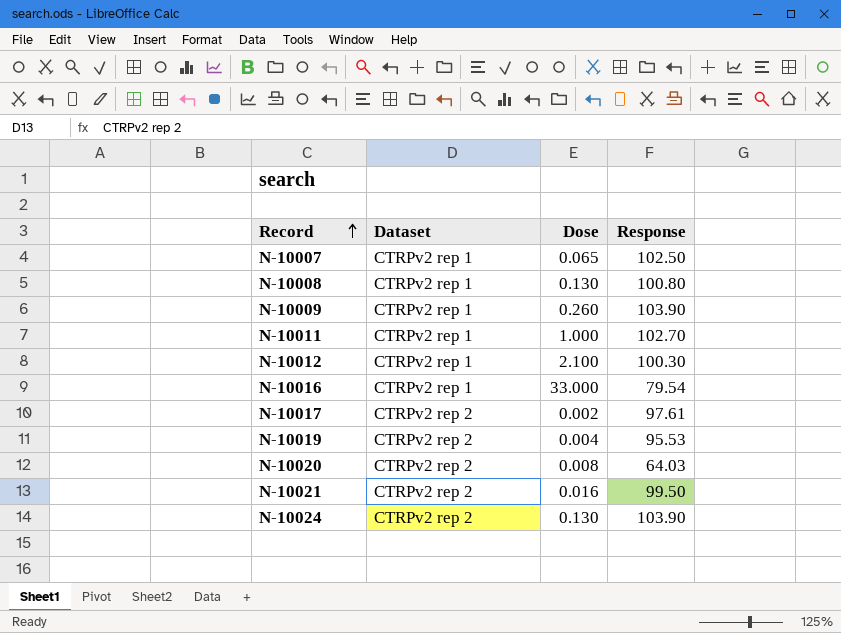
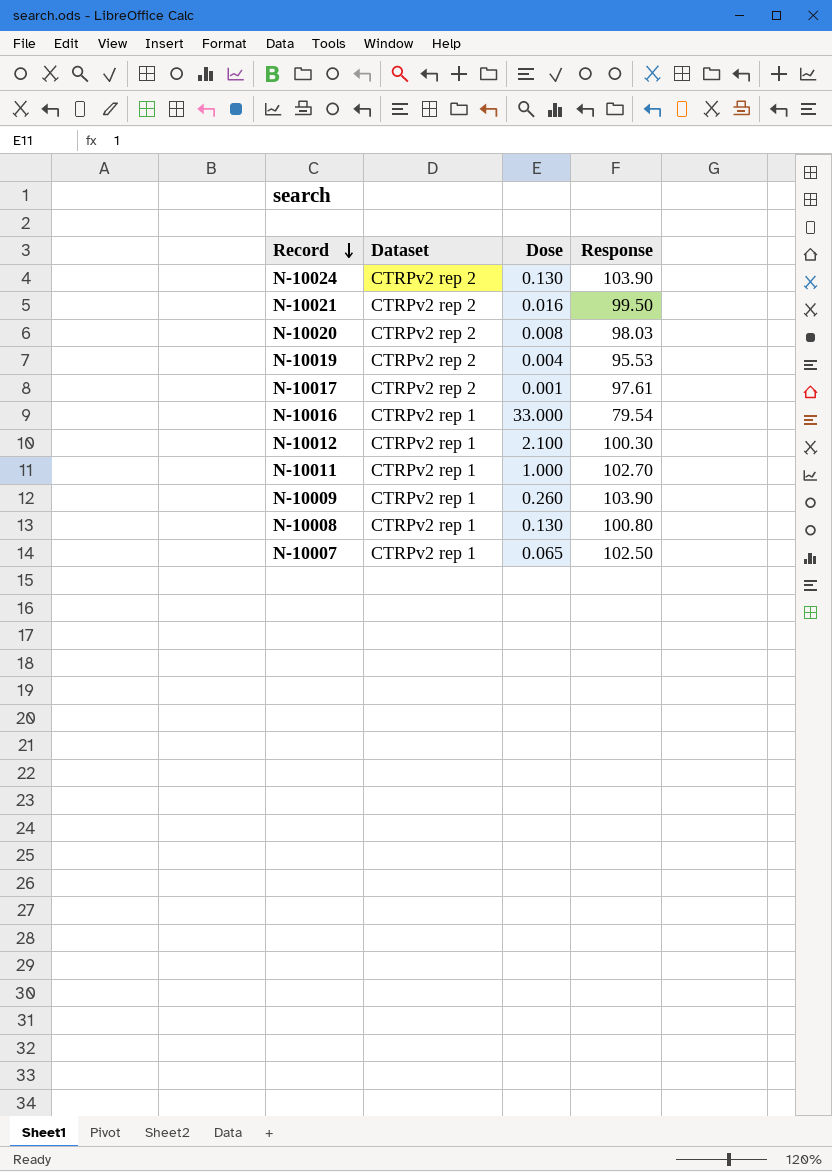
row order: Record ascending -> Record descending
N-10020 | Response: 64.03 -> 98.03
N-10017 | Dose: 0.002 -> 0.001

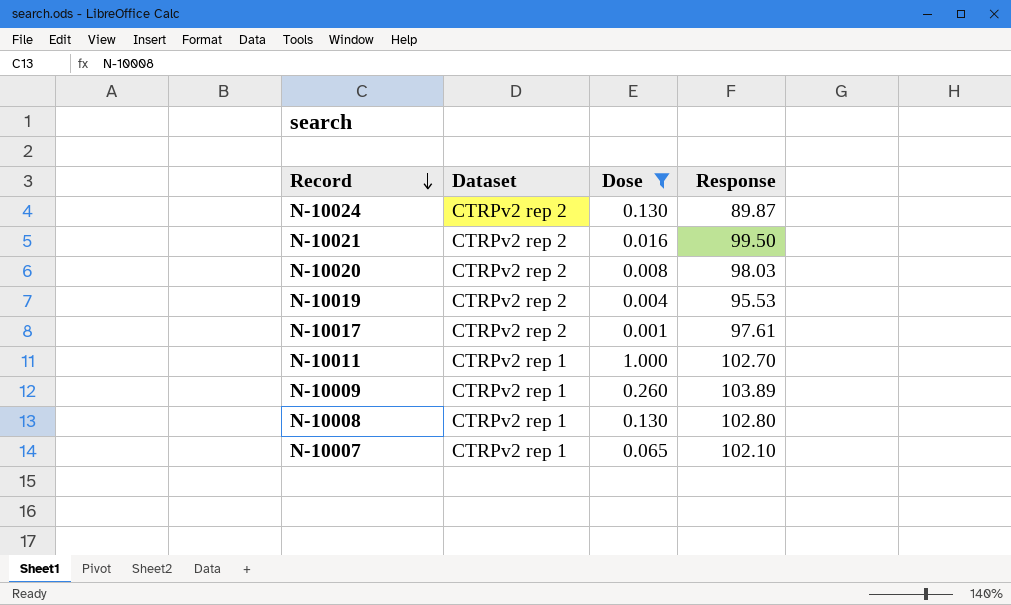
filter: none -> Dose <= 1.000
N-10024 | Response: 103.90 -> 89.87
N-10009 | Response: 103.90 -> 103.89
N-10008 | Response: 100.80 -> 102.80
N-10007 | Response: 102.50 -> 102.10

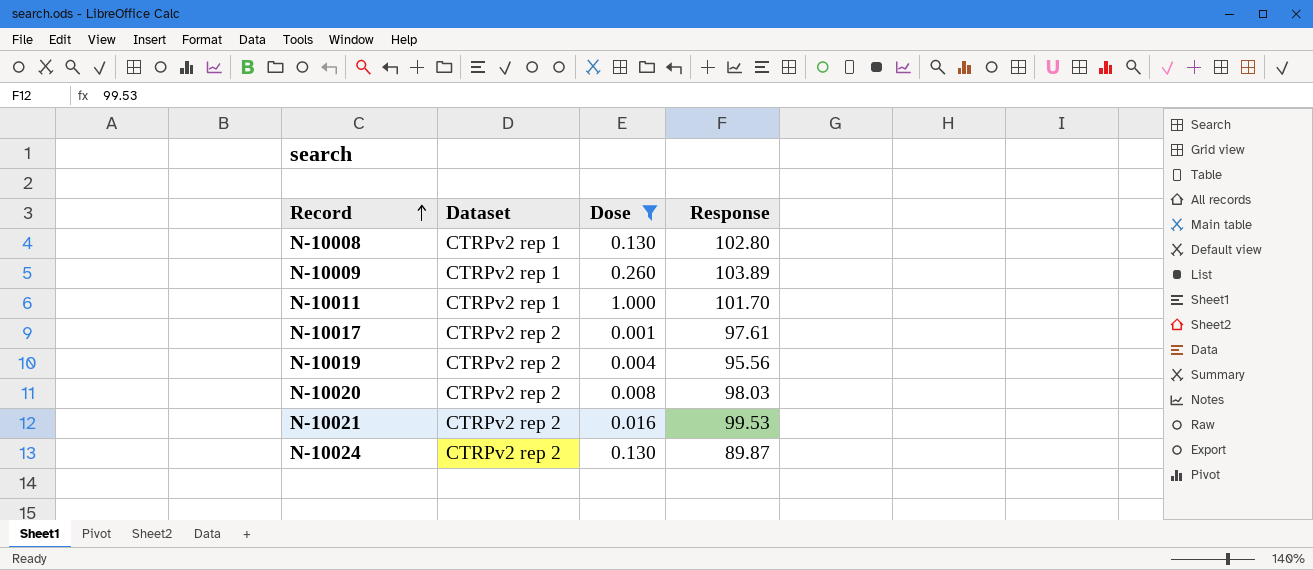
row order: Record descending -> Record ascending
row N-10007: CTRPv2 rep 1 | 0.065 | 102.10 -> none
N-10011 | Response: 102.70 -> 101.70
N-10019 | Response: 95.53 -> 95.56
N-10021 | Response: 99.50 -> 99.53

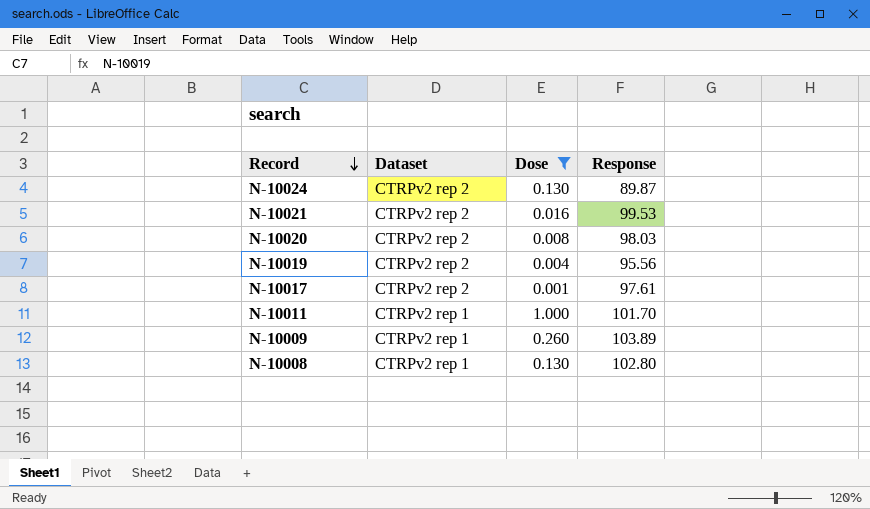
row order: Record ascending -> Record descending

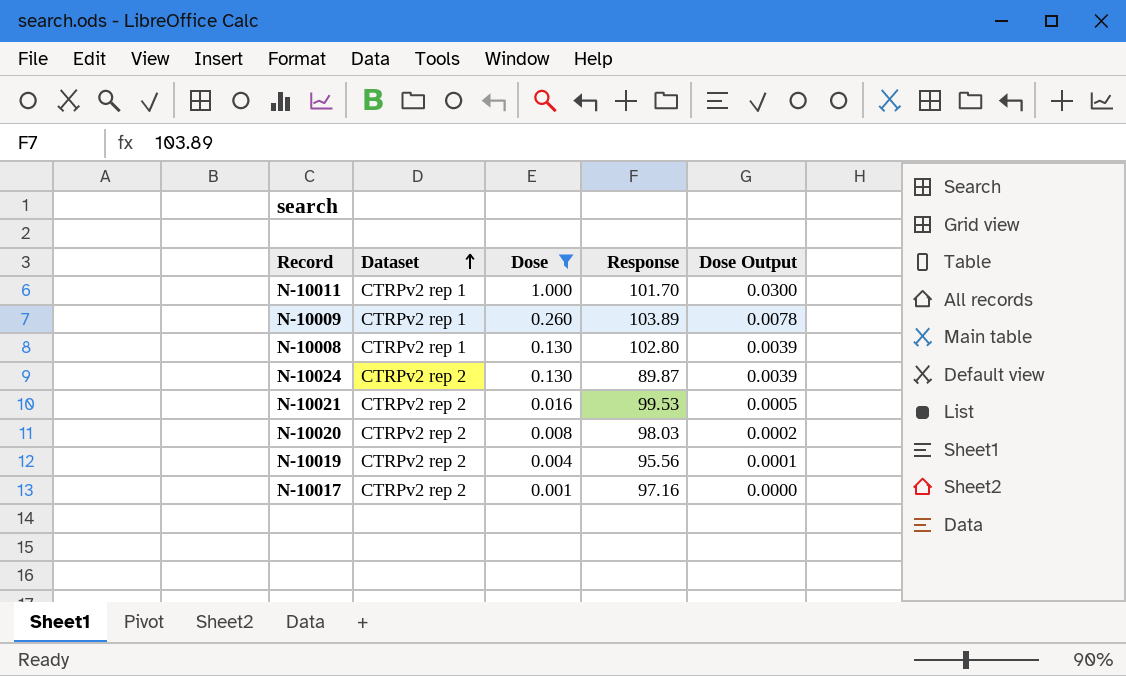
row order: Record descending -> Dataset ascending
column Dose Output | formula: none -> [Dose] * 0.03
N-10017 | Response: 97.61 -> 97.16

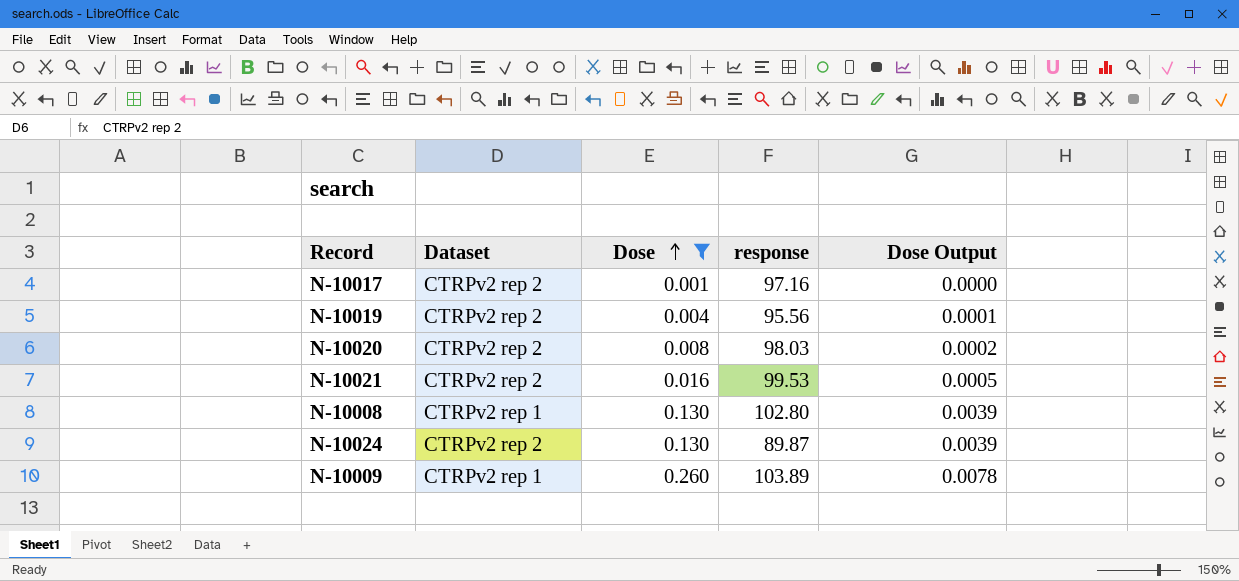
row order: Dataset ascending -> Dose ascending
column name: Response -> response
row N-10011: CTRPv2 rep 1 | 1.000 | 101.70 | 0.0300 -> none

